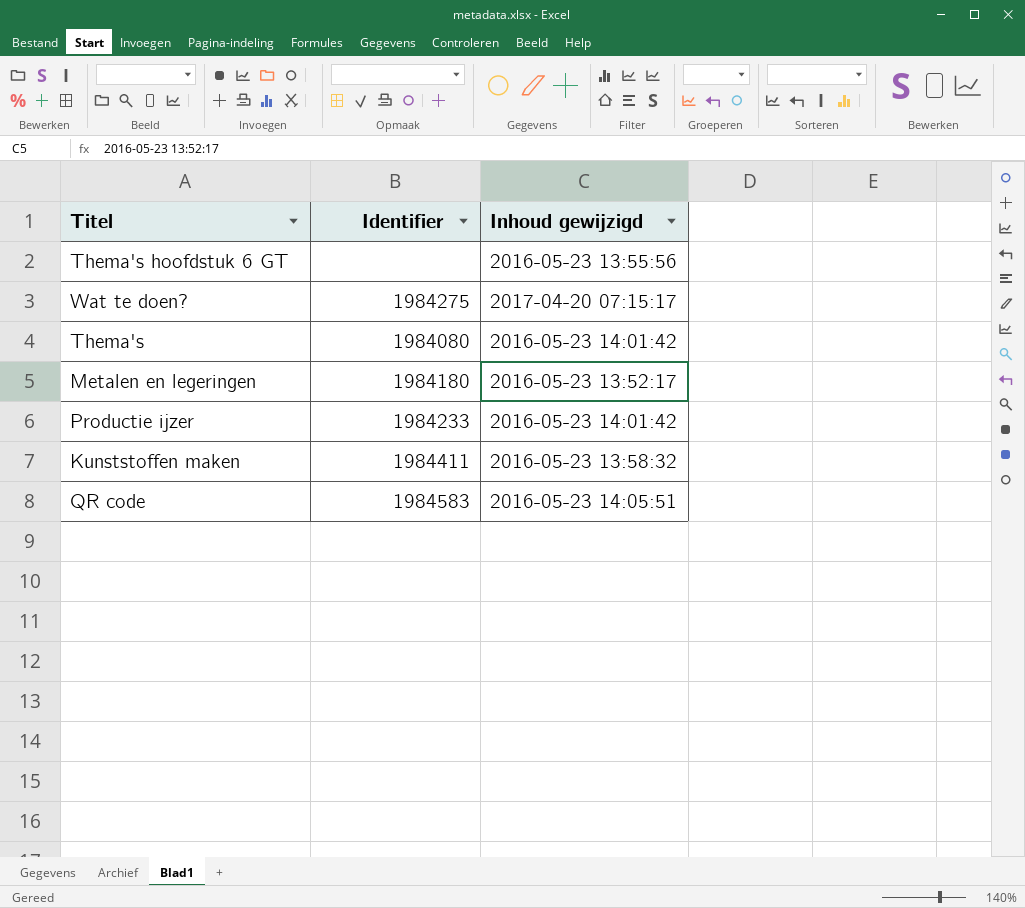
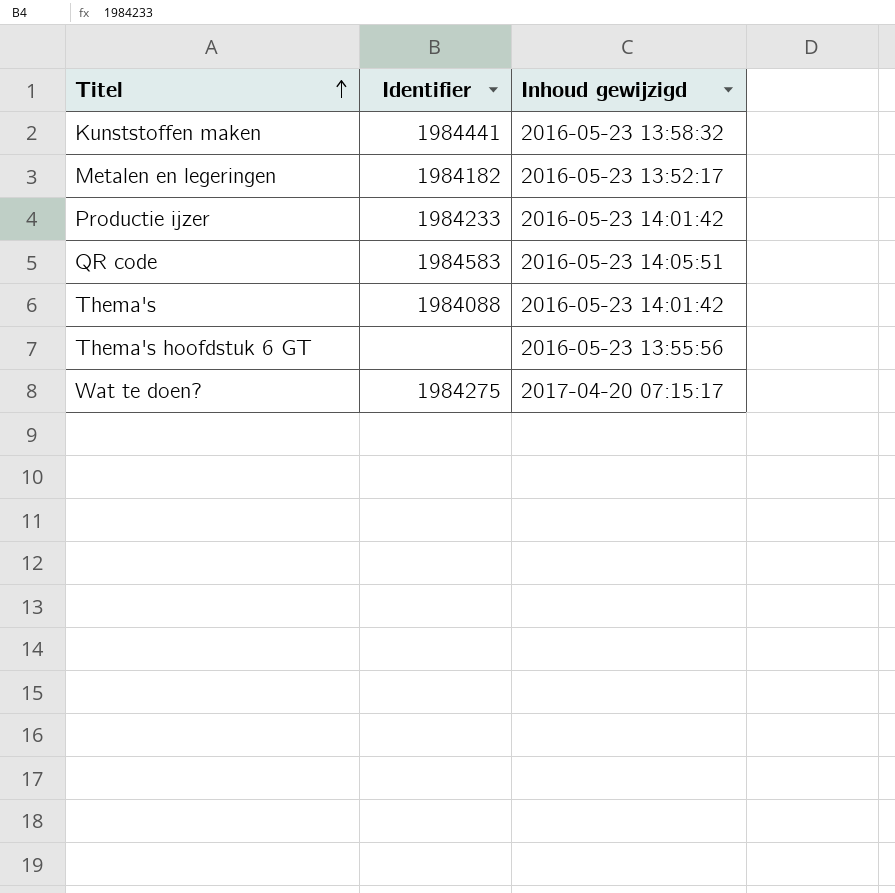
row order: none -> Titel ascending
Kunststoffen maken | Identifier: 1984411 -> 1984441
Metalen en legeringen | Identifier: 1984180 -> 1984182
Thema's | Identifier: 1984080 -> 1984088

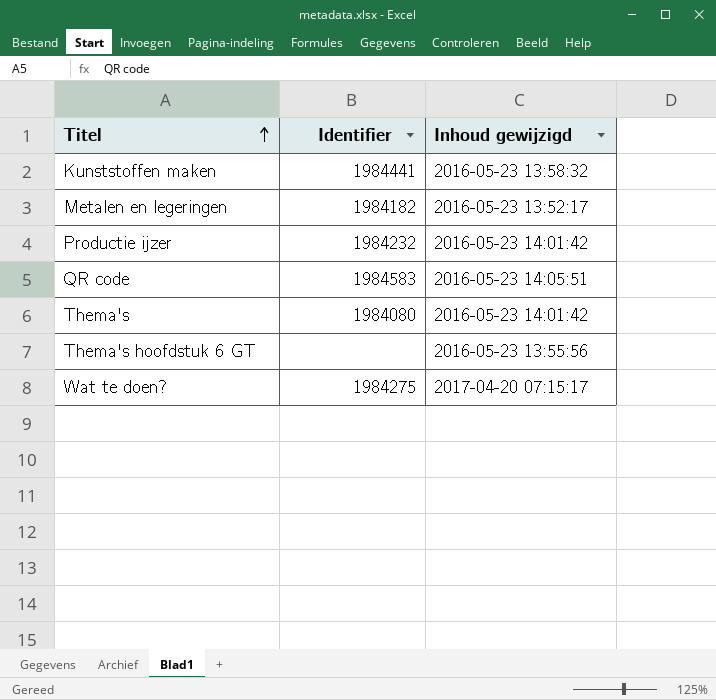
Productie ijzer | Identifier: 1984233 -> 1984232
Thema's | Identifier: 1984088 -> 1984080

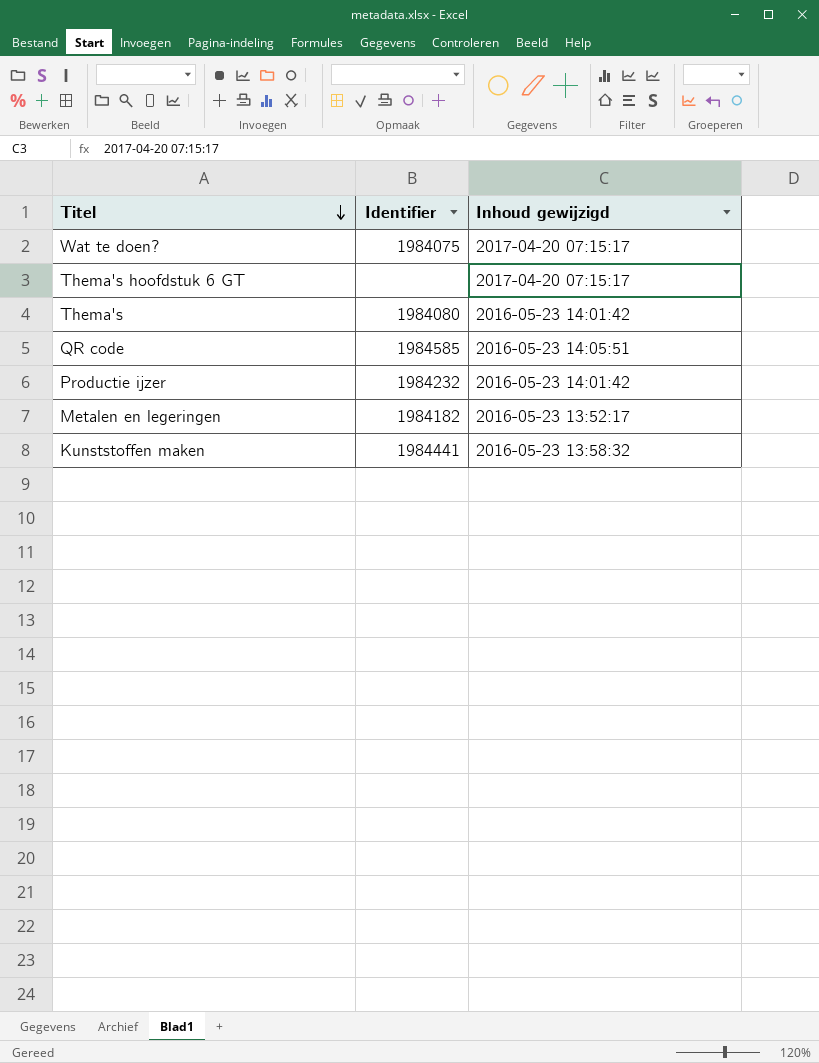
row order: Titel ascending -> Titel descending
Wat te doen? | Identifier: 1984275 -> 1984075
Thema's hoofdstuk 6 GT | Inhoud gewijzigd: 2016-05-23 13:55:56 -> 2017-04-20 07:15:17
QR code | Identifier: 1984583 -> 1984585

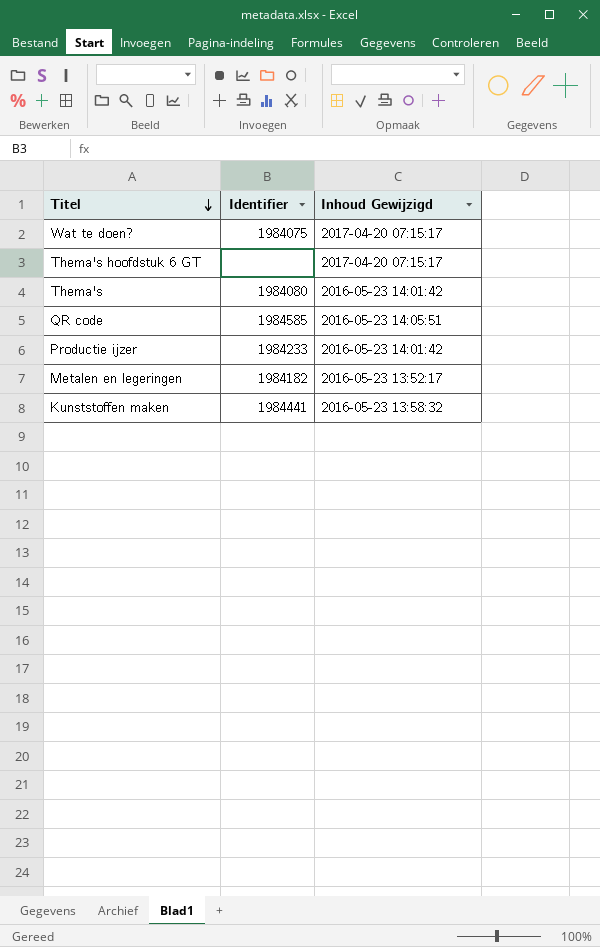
column name: Inhoud gewijzigd -> Inhoud Gewijzigd
Productie ijzer | Identifier: 1984232 -> 1984233

